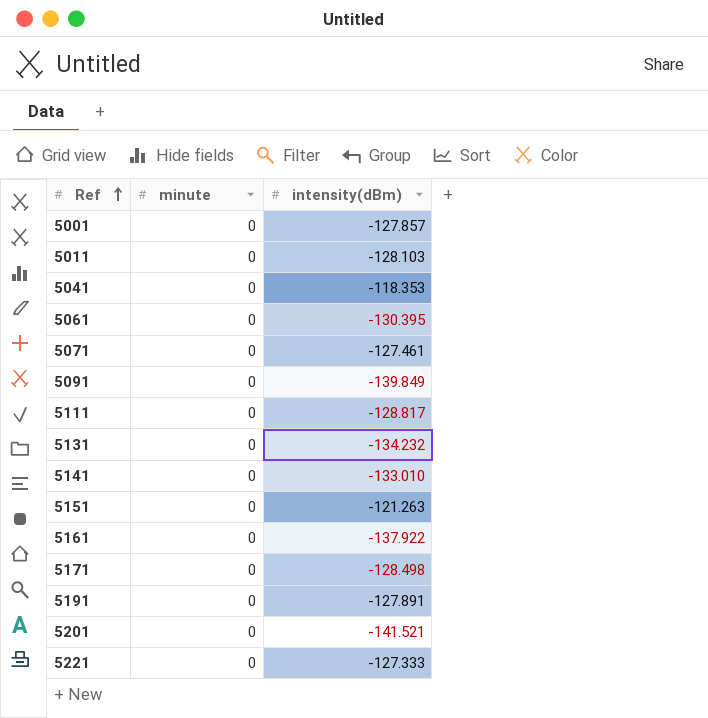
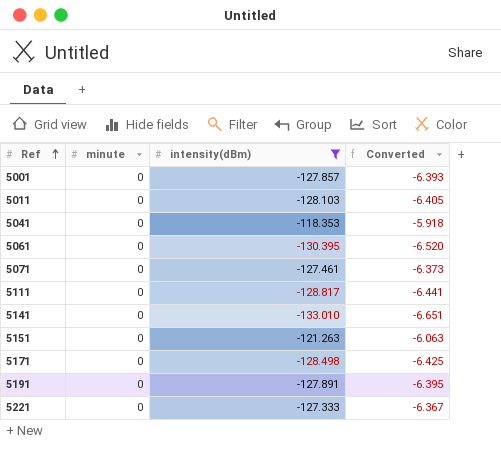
filter: none -> intensity(dBm) >= -133.010
column Converted | formula: none -> [intensity(dBm)] * 0.05

